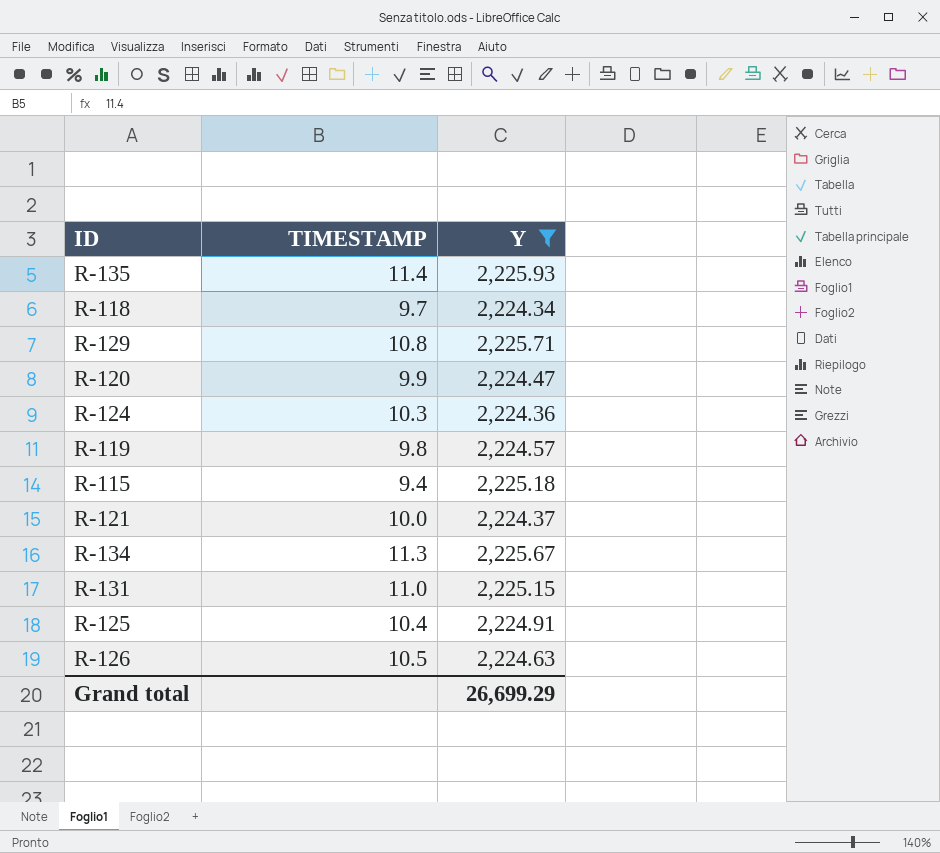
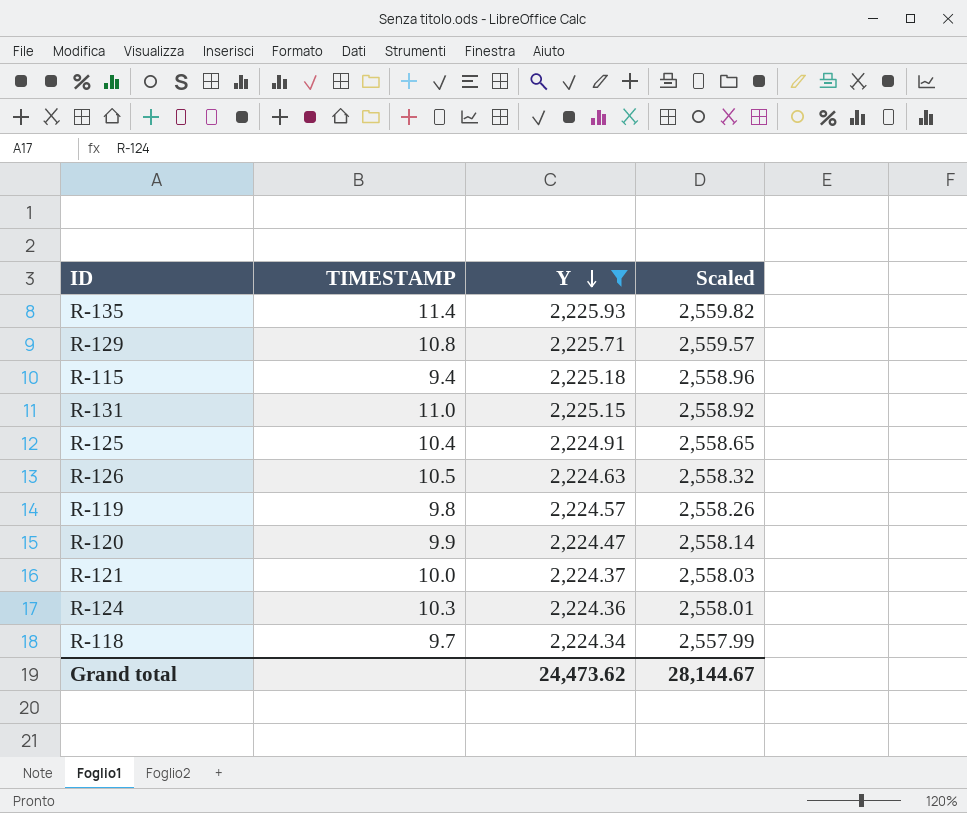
row order: none -> Y descending
column Scaled | formula: none -> [Y] * 1.15
row R-134: 11.3 | 2,225.67 -> none
Grand total | Y: 26,699.29 -> 24,473.62

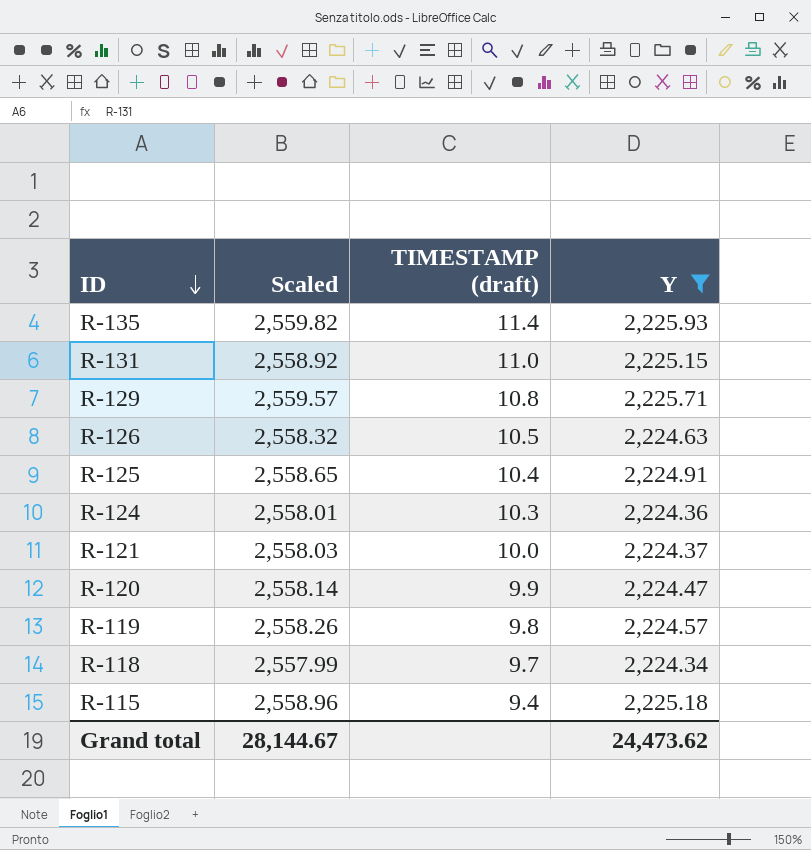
row order: Y descending -> ID descending
column Scaled | position: 4 -> 2
column name: TIMESTAMP -> TIMESTAMP (draft)

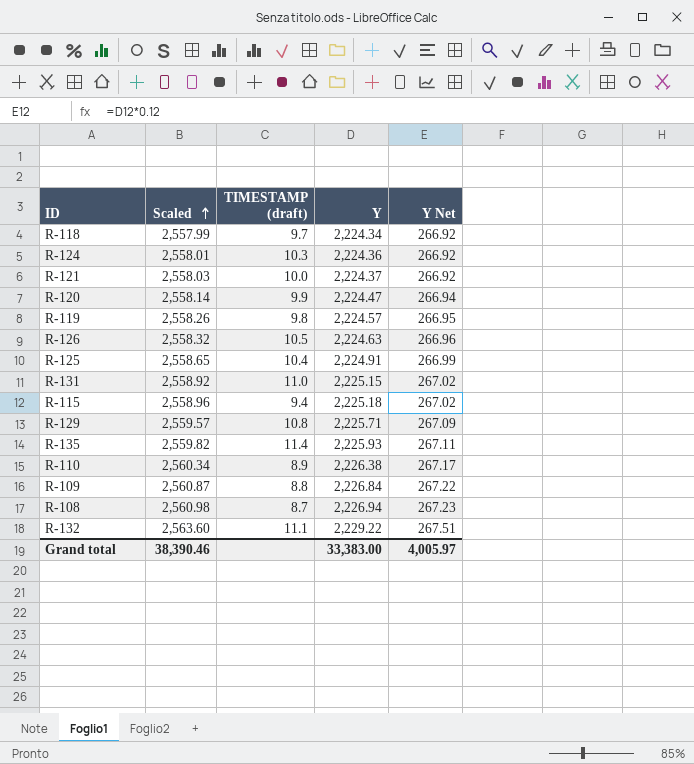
filter: Y <= 2,225.93 -> none
row order: ID descending -> Scaled ascending
column Y Net | formula: none -> [Y] * 0.12
Grand total | Scaled: 28,144.67 -> 38,390.46
Grand total | Y: 24,473.62 -> 33,383.00

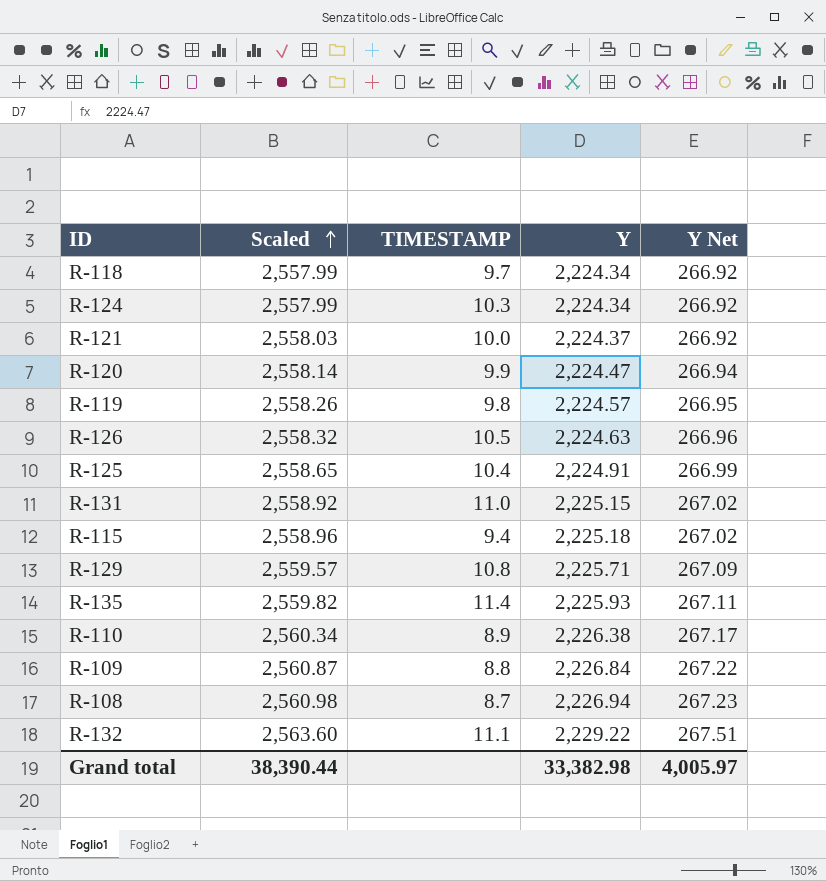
column name: TIMESTAMP (draft) -> TIMESTAMP
R-124 | Scaled: 2,558.01 -> 2,557.99
R-124 | Y: 2,224.36 -> 2,224.34
Grand total | Scaled: 38,390.46 -> 38,390.44
Grand total | Y: 33,383.00 -> 33,382.98

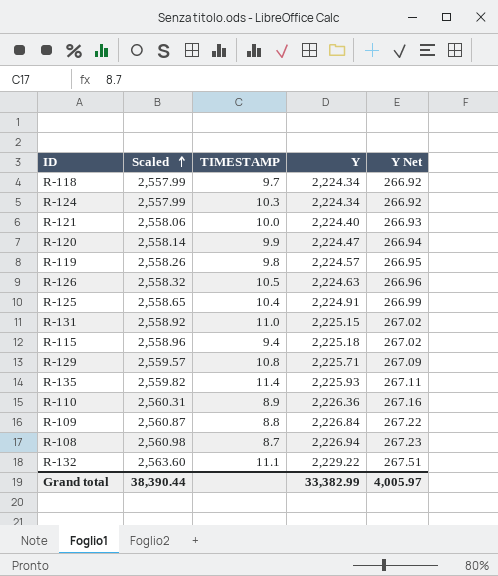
R-121 | Scaled: 2,558.03 -> 2,558.06
R-121 | Y: 2,224.37 -> 2,224.40
R-121 | Y Net: 266.92 -> 266.93
R-110 | Scaled: 2,560.34 -> 2,560.31
R-110 | Y: 2,226.38 -> 2,226.36
R-110 | Y Net: 267.17 -> 267.16
Grand total | Y: 33,382.98 -> 33,382.99

